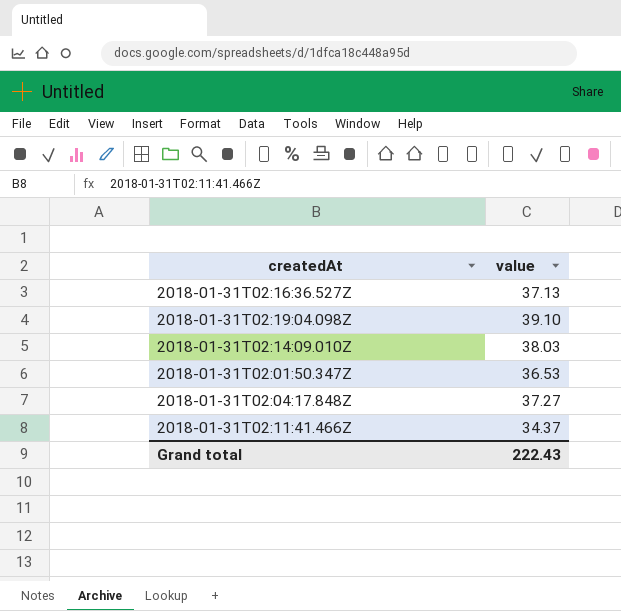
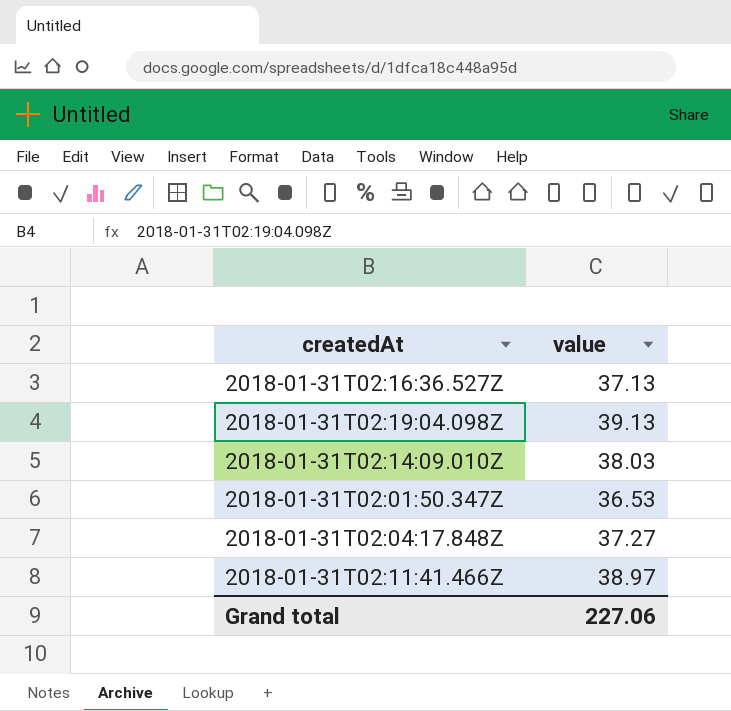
2018-01-31T02:19:04.098Z | value: 39.10 -> 39.13
2018-01-31T02:11:41.466Z | value: 34.37 -> 38.97
Grand total | value: 222.43 -> 227.06

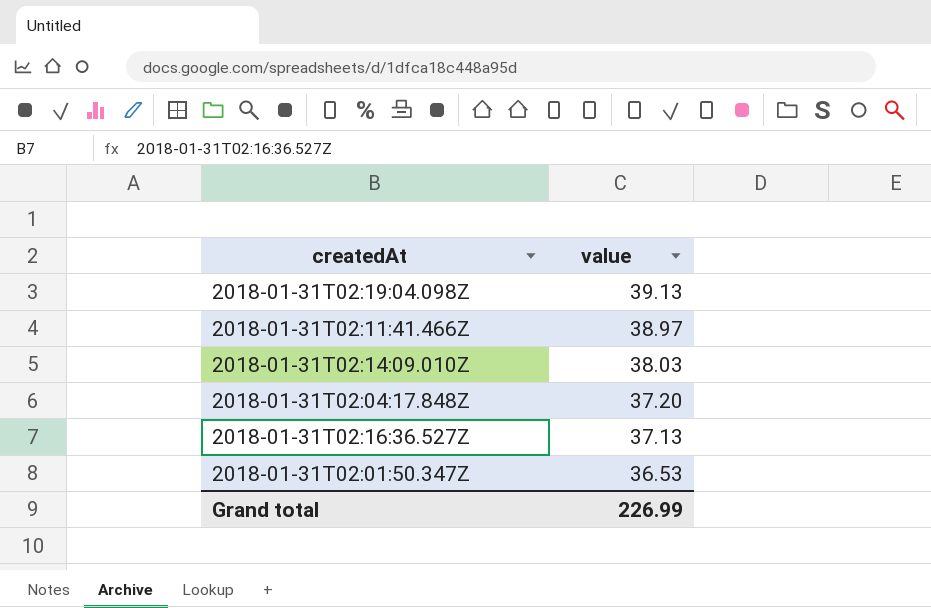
row order: none -> value descending
2018-01-31T02:04:17.848Z | value: 37.27 -> 37.20
Grand total | value: 227.06 -> 226.99

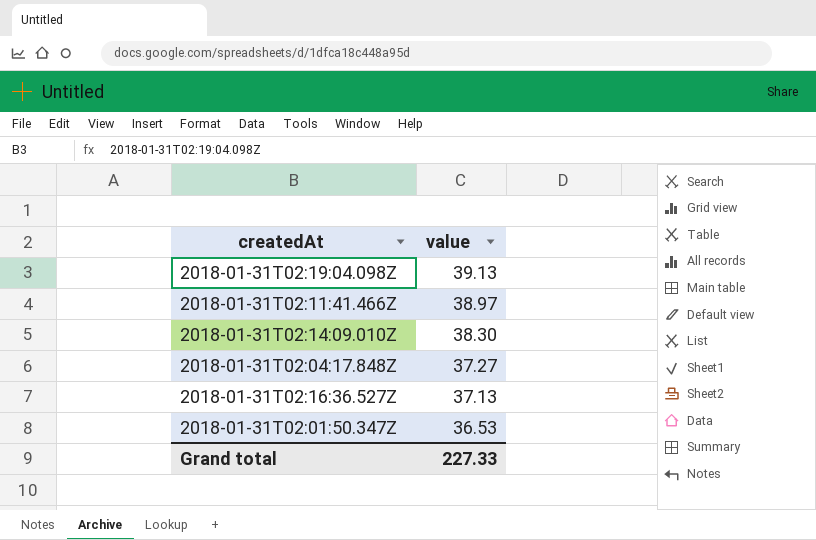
2018-01-31T02:14:09.010Z | value: 38.03 -> 38.30
2018-01-31T02:04:17.848Z | value: 37.20 -> 37.27
Grand total | value: 226.99 -> 227.33

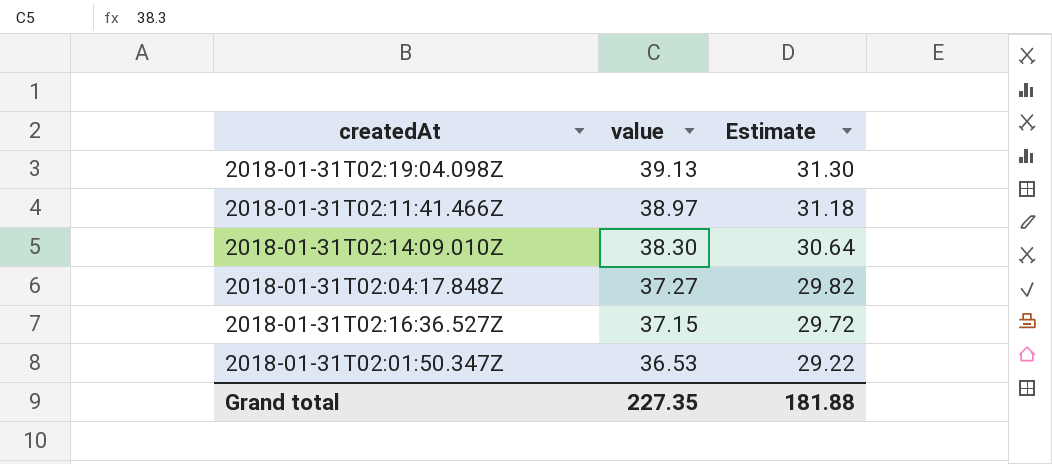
column Estimate | formula: none -> [value] * 0.8
2018-01-31T02:16:36.527Z | value: 37.13 -> 37.15
Grand total | value: 227.33 -> 227.35

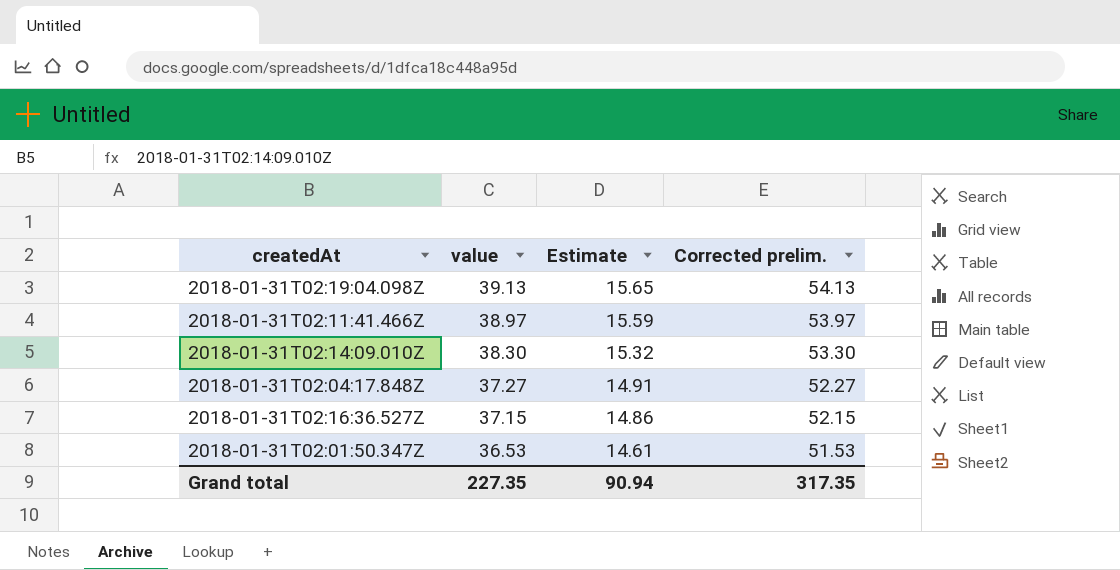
column Estimate | formula: [value] * 0.8 -> [value] * 0.4
column Corrected prelim. | formula: none -> [value] + 15
Grand total | Estimate: 181.88 -> 90.94

